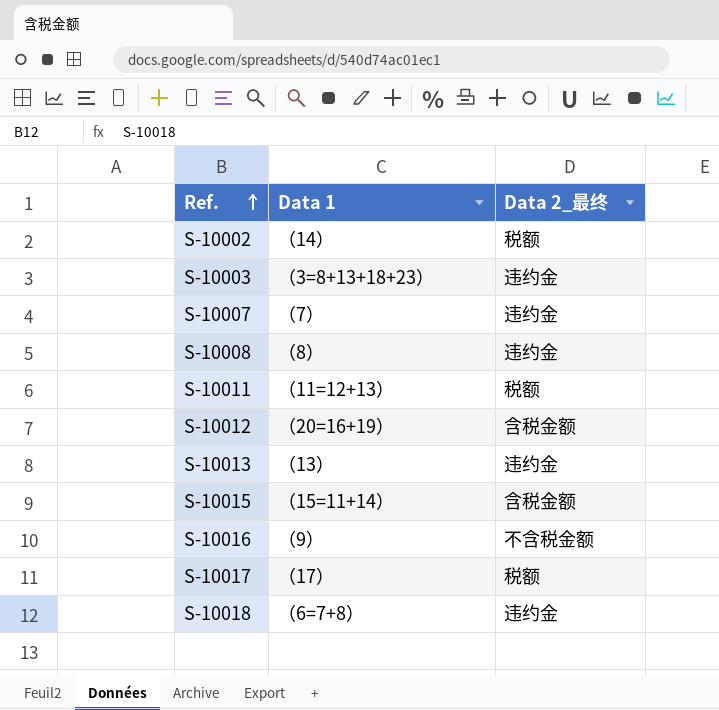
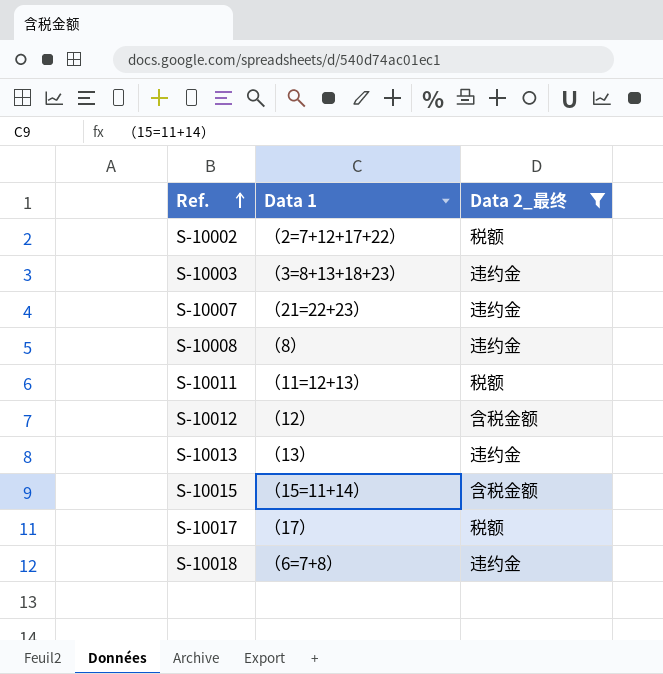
filter: none -> Data 2_最终 != 不含税金额
S-10002 | Data 1: （14） -> （2=7+12+17+22）
S-10007 | Data 1: （7） -> （21=22+23）
S-10012 | Data 1: （20=16+19） -> （12）

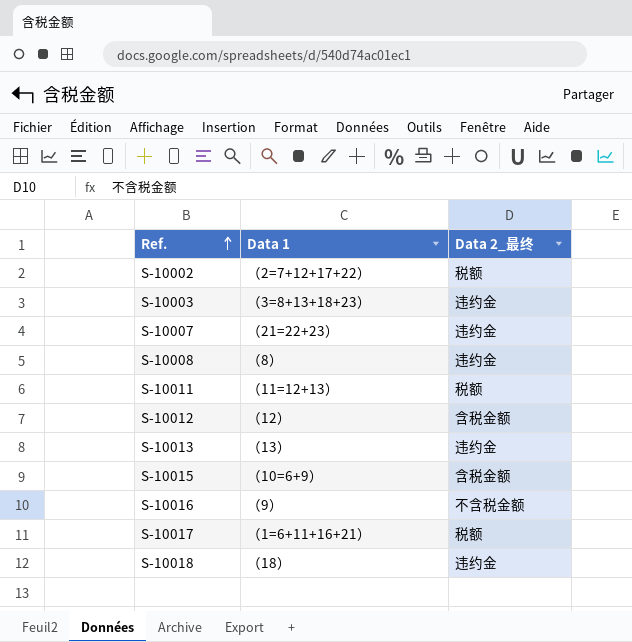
filter: Data 2_最终 != 不含税金额 -> none
S-10015 | Data 1: （15=11+14） -> （10=6+9）
S-10017 | Data 1: （17） -> （1=6+11+16+21）
S-10018 | Data 1: （6=7+8） -> （18）

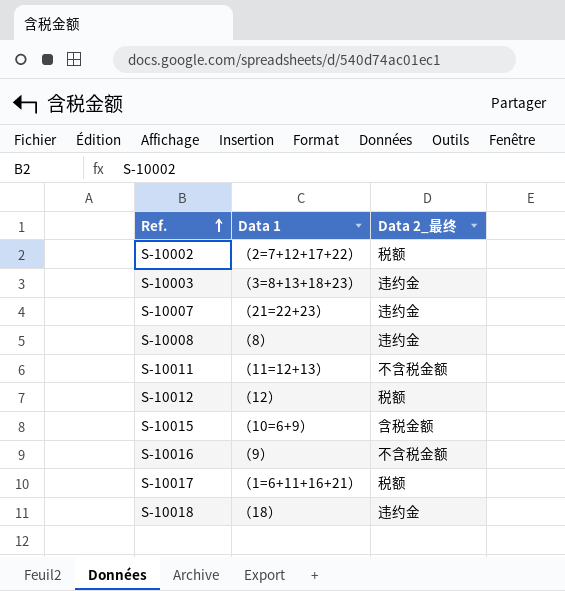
row S-10013: （13） | 违约金 -> none
S-10011 | Data 2_最终: 税额 -> 不含税金额
S-10012 | Data 2_最终: 含税金额 -> 税额

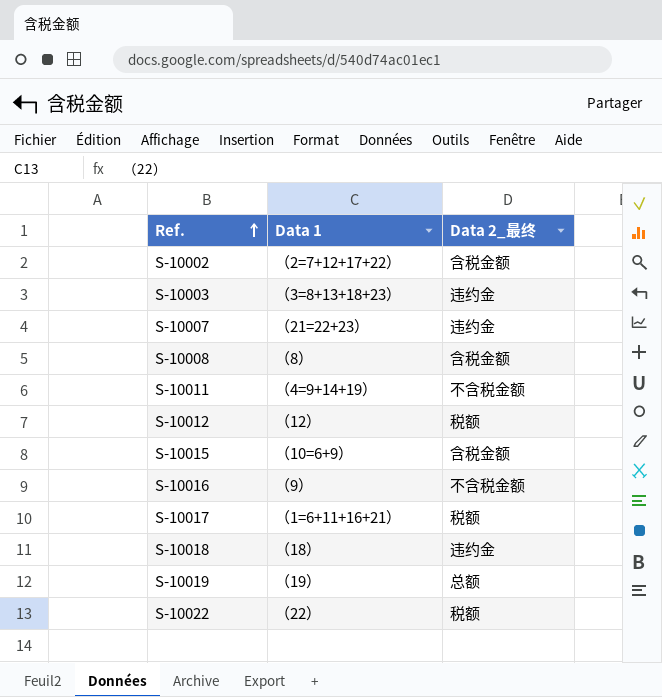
S-10002 | Data 2_最终: 税额 -> 含税金额
S-10008 | Data 2_最终: 违约金 -> 含税金额
S-10011 | Data 1: （11=12+13） -> （4=9+14+19）
row S-10019: none -> （19） | 总额
row S-10022: none -> （22） | 税额

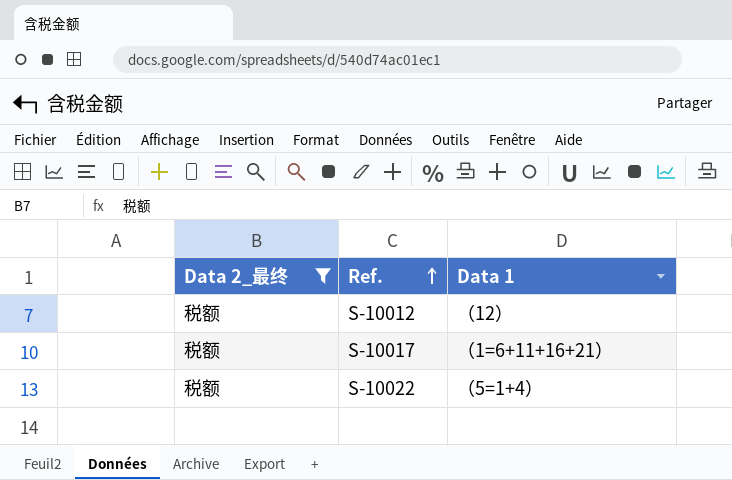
filter: none -> Data 2_最终 = 税额
column Data 2_最终 | position: 3 -> 1
S-10022 | Data 1: （22） -> （5=1+4）

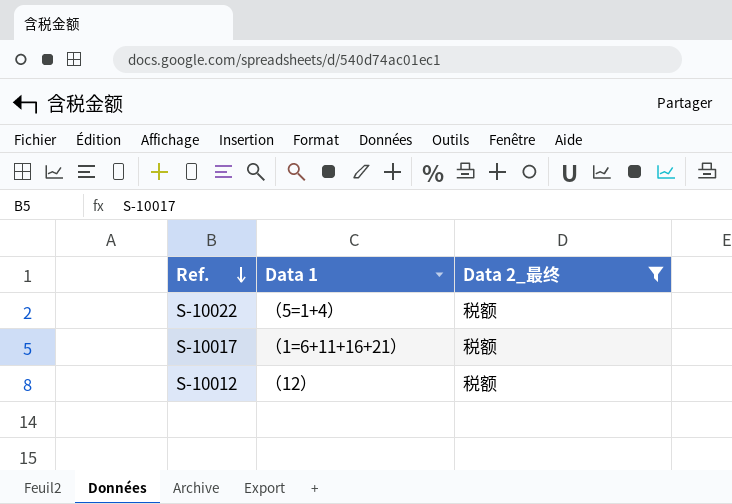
row order: Ref. ascending -> Ref. descending
column Data 2_最终 | position: 1 -> 3

